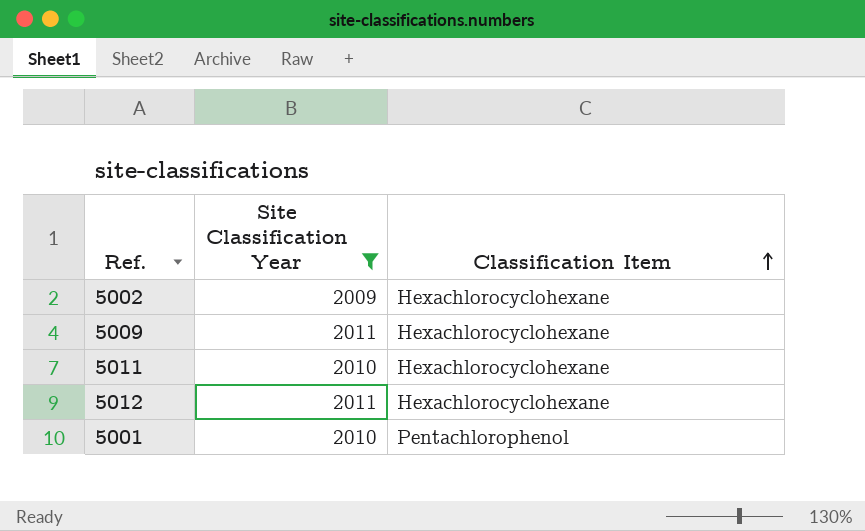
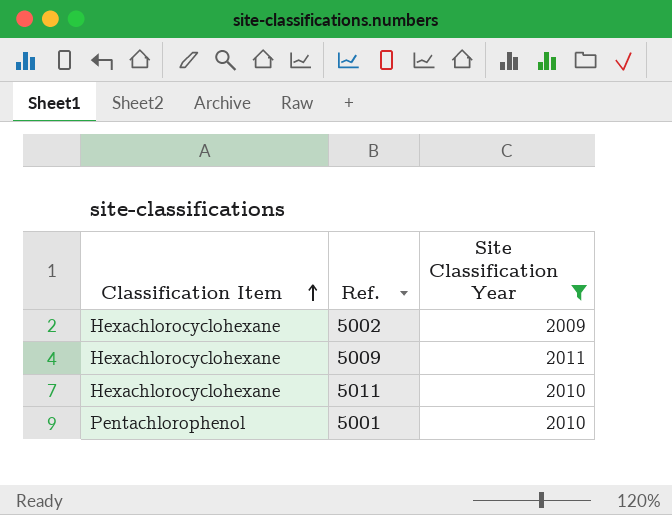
column Classification Item | position: 3 -> 1
row 5012: 2011 | Hexachlorocyclohexane -> none

